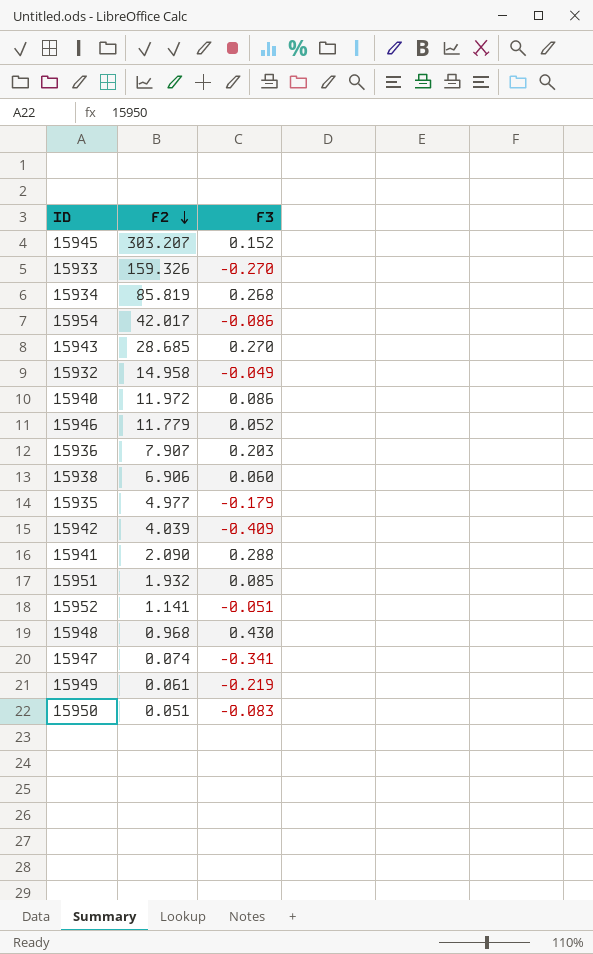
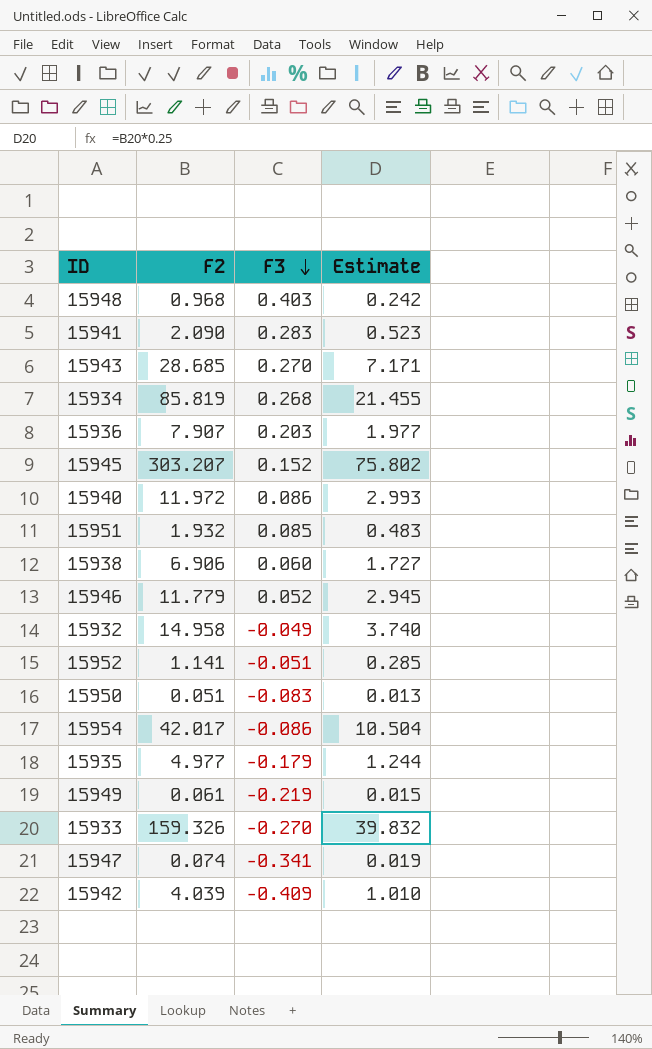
row order: F2 descending -> F3 descending
column Estimate | formula: none -> [F2] * 0.25
15948 | F3: 0.430 -> 0.403
15941 | F3: 0.288 -> 0.283

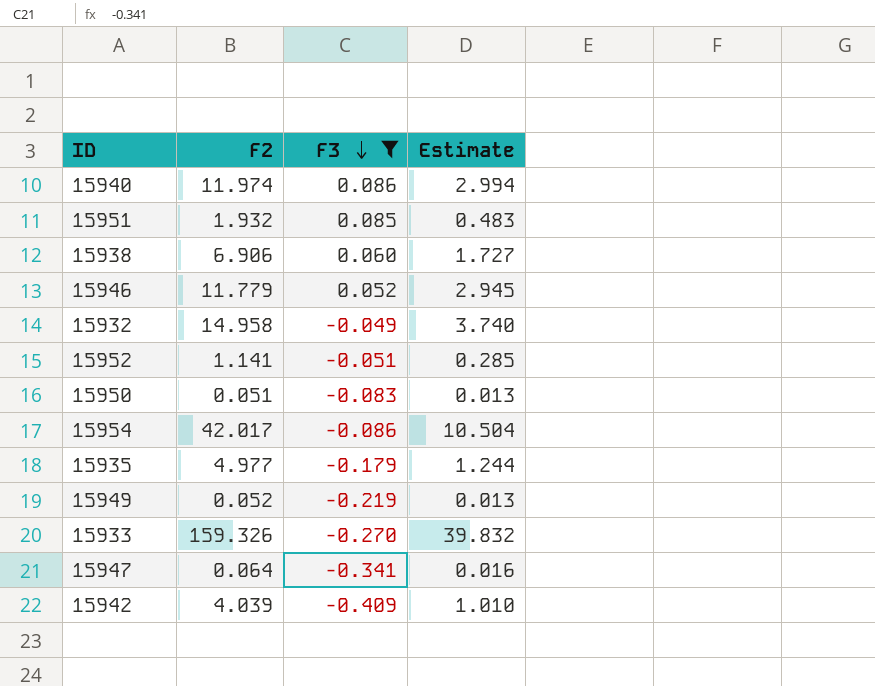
filter: none -> F3 <= 0.086
15940 | F2: 11.972 -> 11.974
15940 | Estimate: 2.993 -> 2.994
15949 | F2: 0.061 -> 0.052
15949 | Estimate: 0.015 -> 0.013
15947 | F2: 0.074 -> 0.064
15947 | Estimate: 0.019 -> 0.016

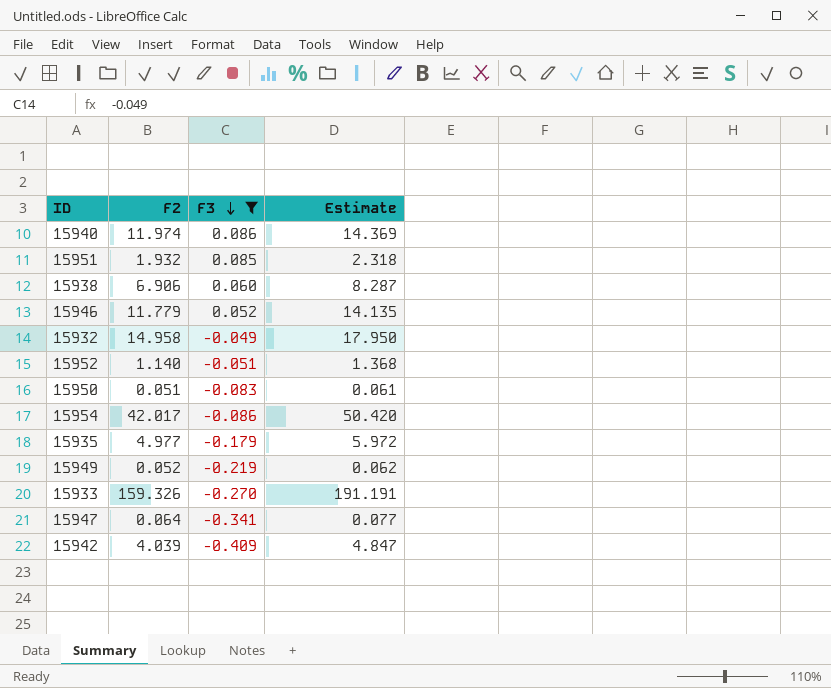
column Estimate | formula: [F2] * 0.25 -> [F2] * 1.2
15952 | F2: 1.141 -> 1.140

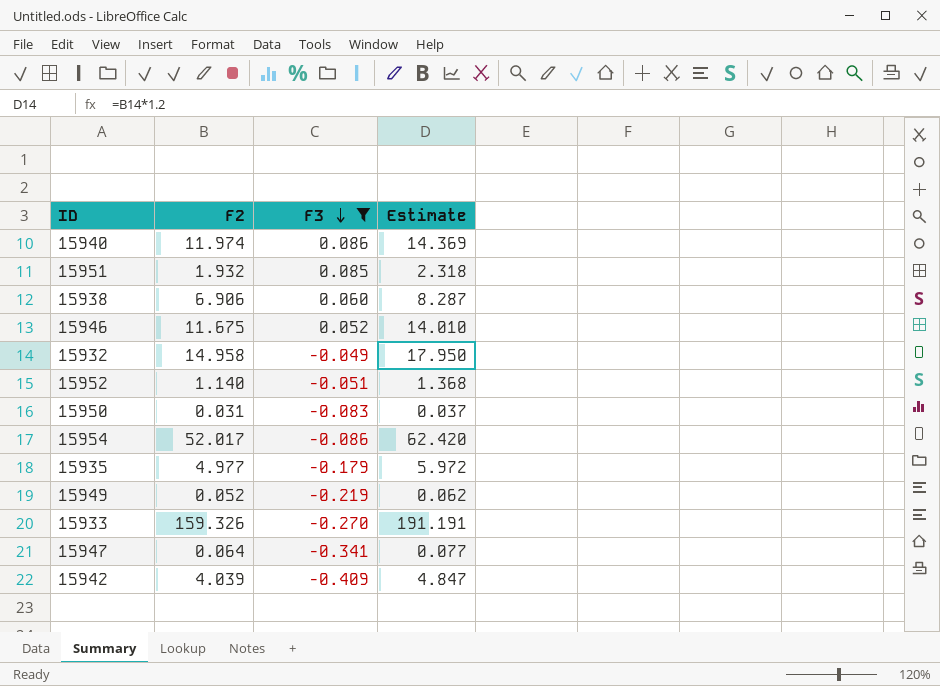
15946 | F2: 11.779 -> 11.675
15946 | Estimate: 14.135 -> 14.010
15950 | F2: 0.051 -> 0.031
15950 | Estimate: 0.061 -> 0.037
15954 | F2: 42.017 -> 52.017
15954 | Estimate: 50.420 -> 62.420

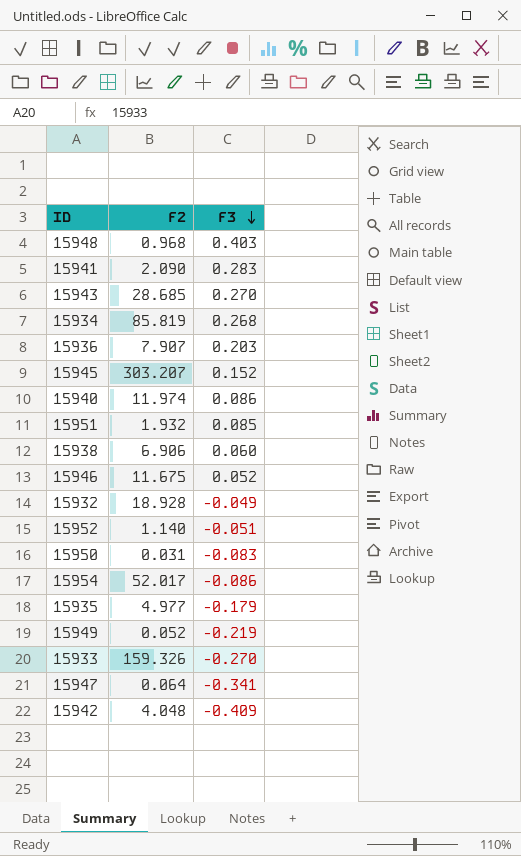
filter: F3 <= 0.086 -> none
column Estimate | formula: [F2] * 1.2 -> none
15932 | F2: 14.958 -> 18.928
15942 | F2: 4.039 -> 4.048

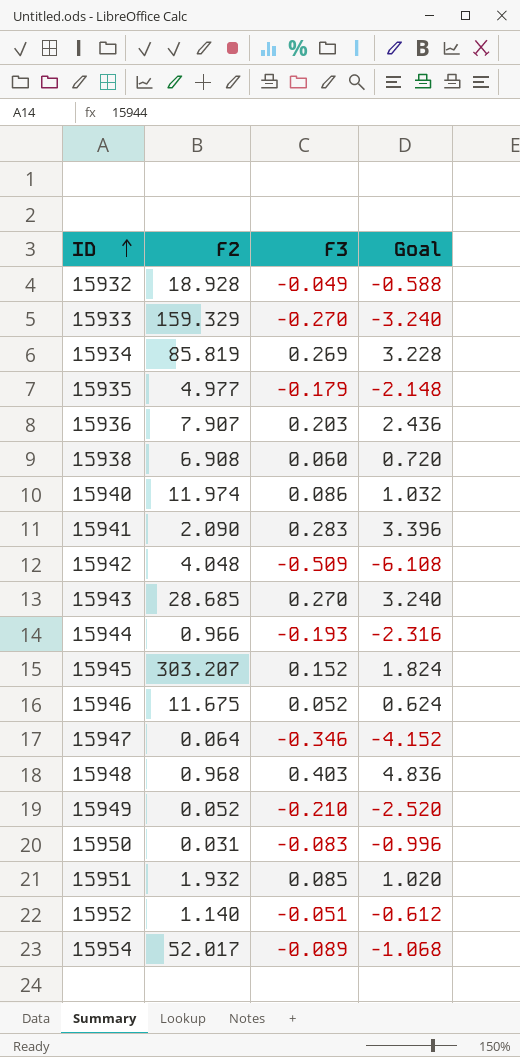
row order: F3 descending -> ID ascending
column Goal | formula: none -> [F3] * 12
15933 | F2: 159.326 -> 159.329
15934 | F3: 0.268 -> 0.269
15938 | F2: 6.906 -> 6.908
15942 | F3: -0.409 -> -0.509
row 15944: none -> 0.966 | -0.193 | -2.316
15947 | F3: -0.341 -> -0.346
15949 | F3: -0.219 -> -0.210
15954 | F3: -0.086 -> -0.089

